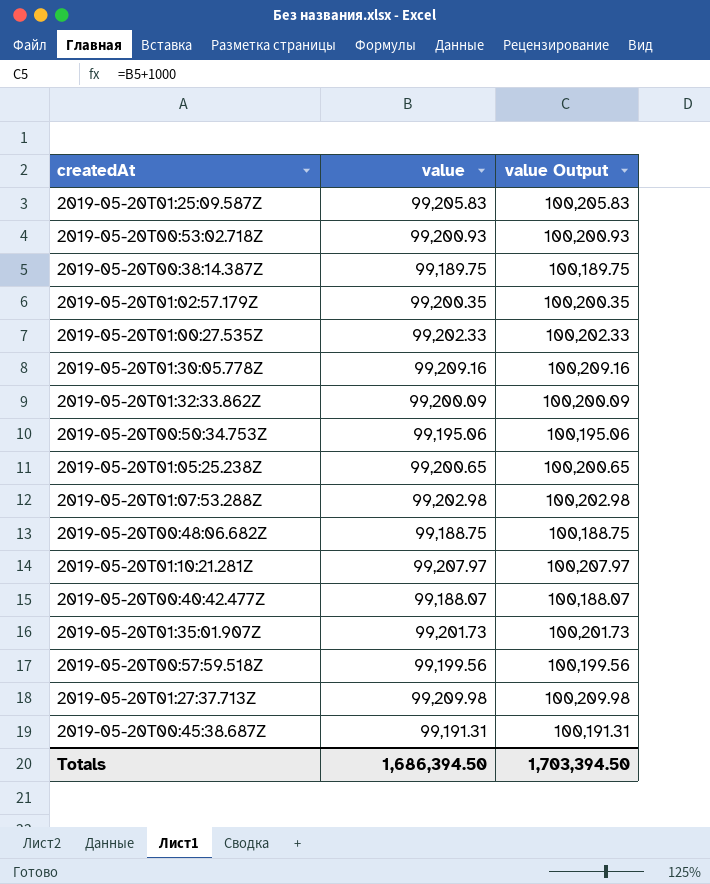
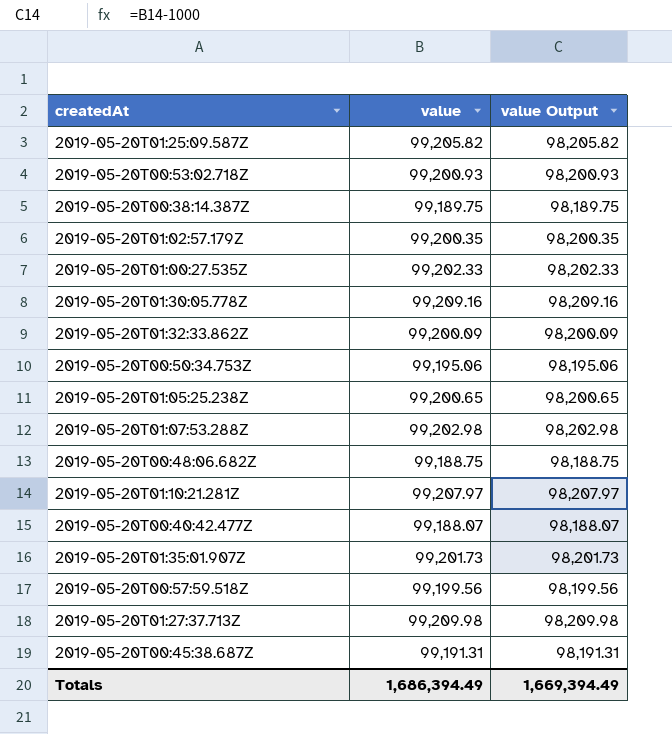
column value Output | formula: [value] + 1000 -> [value] - 1000
2019-05-20T01:25:09.587Z | value: 99,205.83 -> 99,205.82
Totals | value: 1,686,394.50 -> 1,686,394.49
Totals | value Output: 1,703,394.50 -> 1,669,394.49

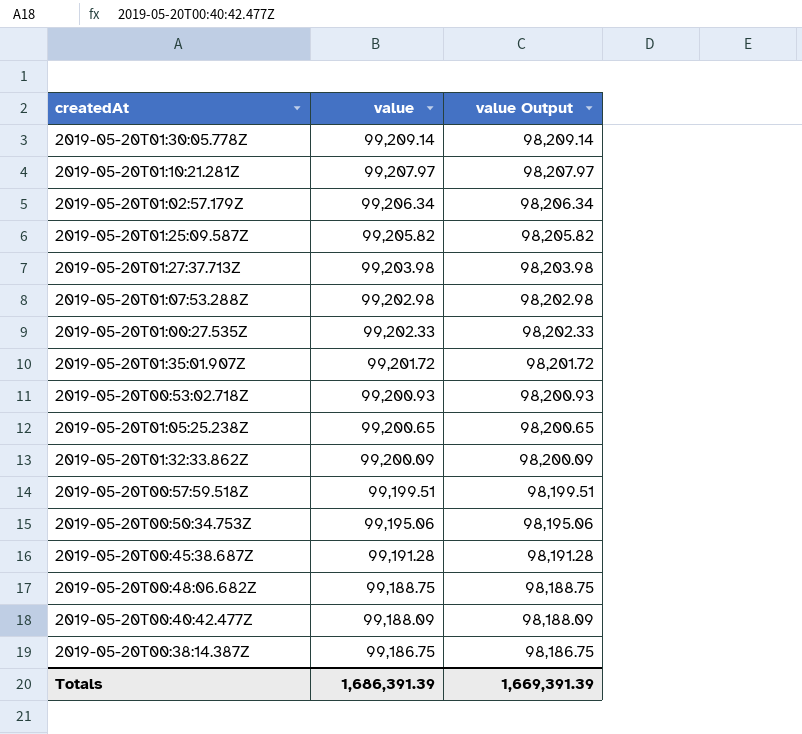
row order: none -> value descending
2019-05-20T01:30:05.778Z | value: 99,209.16 -> 99,209.14
2019-05-20T01:30:05.778Z | value Output: 98,209.16 -> 98,209.14
2019-05-20T01:02:57.179Z | value: 99,200.35 -> 99,206.34
2019-05-20T01:02:57.179Z | value Output: 98,200.35 -> 98,206.34
2019-05-20T01:27:37.713Z | value: 99,209.98 -> 99,203.98
2019-05-20T01:27:37.713Z | value Output: 98,209.98 -> 98,203.98
2019-05-20T01:35:01.907Z | value: 99,201.73 -> 99,201.72
2019-05-20T01:35:01.907Z | value Output: 98,201.73 -> 98,201.72
2019-05-20T00:57:59.518Z | value: 99,199.56 -> 99,199.51
2019-05-20T00:57:59.518Z | value Output: 98,199.56 -> 98,199.51
2019-05-20T00:45:38.687Z | value: 99,191.31 -> 99,191.28
2019-05-20T00:45:38.687Z | value Output: 98,191.31 -> 98,191.28
2019-05-20T00:40:42.477Z | value: 99,188.07 -> 99,188.09
2019-05-20T00:40:42.477Z | value Output: 98,188.07 -> 98,188.09
2019-05-20T00:38:14.387Z | value: 99,189.75 -> 99,186.75
2019-05-20T00:38:14.387Z | value Output: 98,189.75 -> 98,186.75
Totals | value: 1,686,394.49 -> 1,686,391.39
Totals | value Output: 1,669,394.49 -> 1,669,391.39

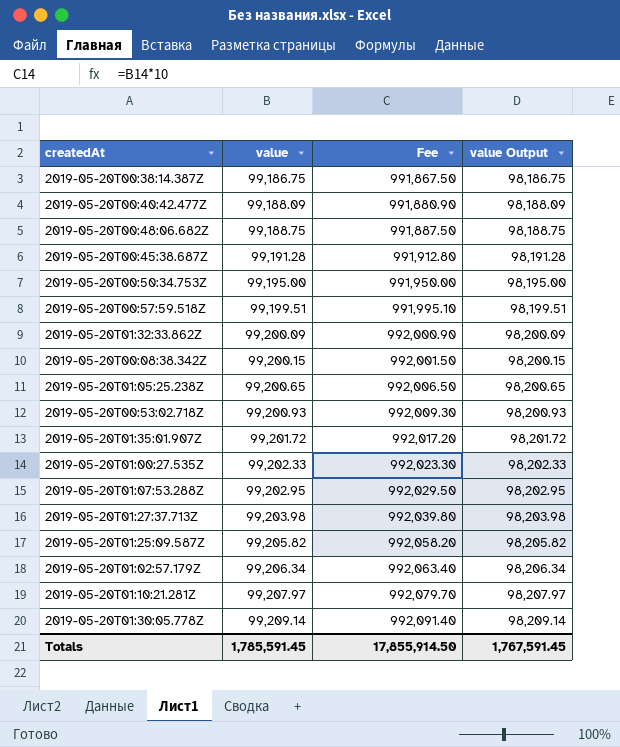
row order: value descending -> value ascending
column Fee | formula: none -> [value] * 10
2019-05-20T00:50:34.753Z | value: 99,195.06 -> 99,195.00
2019-05-20T00:50:34.753Z | value Output: 98,195.06 -> 98,195.00
row 2019-05-20T00:08:38.342Z: none -> 99,200.15 | 992,001.50 | 98,200.15
2019-05-20T01:07:53.288Z | value: 99,202.98 -> 99,202.95
2019-05-20T01:07:53.288Z | value Output: 98,202.98 -> 98,202.95
Totals | value: 1,686,391.39 -> 1,785,591.45
Totals | value Output: 1,669,391.39 -> 1,767,591.45

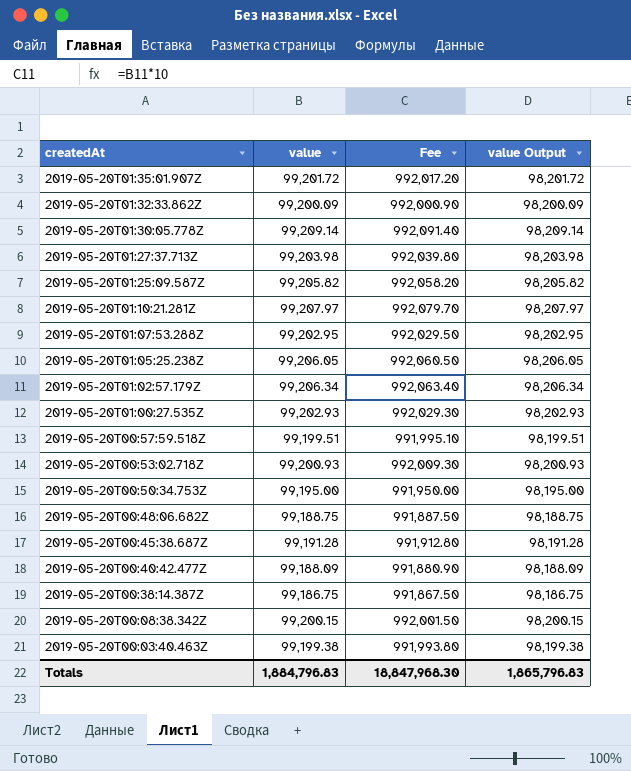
row order: value ascending -> createdAt descending
2019-05-20T01:05:25.238Z | value: 99,200.65 -> 99,206.05
2019-05-20T01:05:25.238Z | Fee: 992,006.50 -> 992,060.50
2019-05-20T01:05:25.238Z | value Output: 98,200.65 -> 98,206.05
2019-05-20T01:00:27.535Z | value: 99,202.33 -> 99,202.93
2019-05-20T01:00:27.535Z | Fee: 992,023.30 -> 992,029.30
2019-05-20T01:00:27.535Z | value Output: 98,202.33 -> 98,202.93
row 2019-05-20T00:03:40.463Z: none -> 99,199.38 | 991,993.80 | 98,199.38
Totals | value: 1,785,591.45 -> 1,884,796.83
Totals | Fee: 17,855,914.50 -> 18,847,968.30
Totals | value Output: 1,767,591.45 -> 1,865,796.83

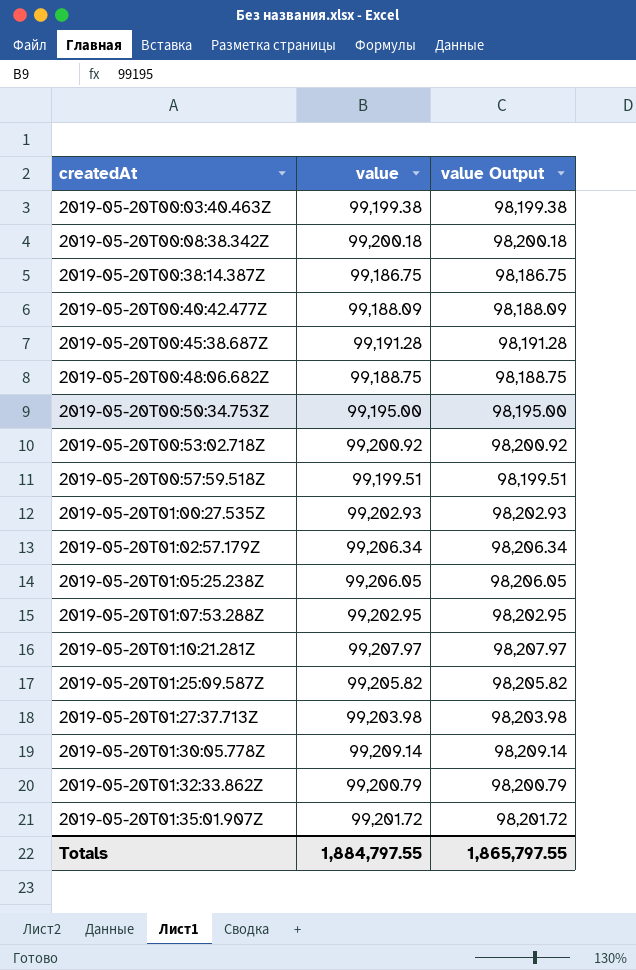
row order: createdAt descending -> createdAt ascending
column Fee | formula: [value] * 10 -> none
2019-05-20T00:08:38.342Z | value: 99,200.15 -> 99,200.18
2019-05-20T00:08:38.342Z | value Output: 98,200.15 -> 98,200.18
2019-05-20T00:53:02.718Z | value: 99,200.93 -> 99,200.92
2019-05-20T00:53:02.718Z | value Output: 98,200.93 -> 98,200.92
2019-05-20T01:32:33.862Z | value: 99,200.09 -> 99,200.79
2019-05-20T01:32:33.862Z | value Output: 98,200.09 -> 98,200.79
Totals | value: 1,884,796.83 -> 1,884,797.55
Totals | value Output: 1,865,796.83 -> 1,865,797.55

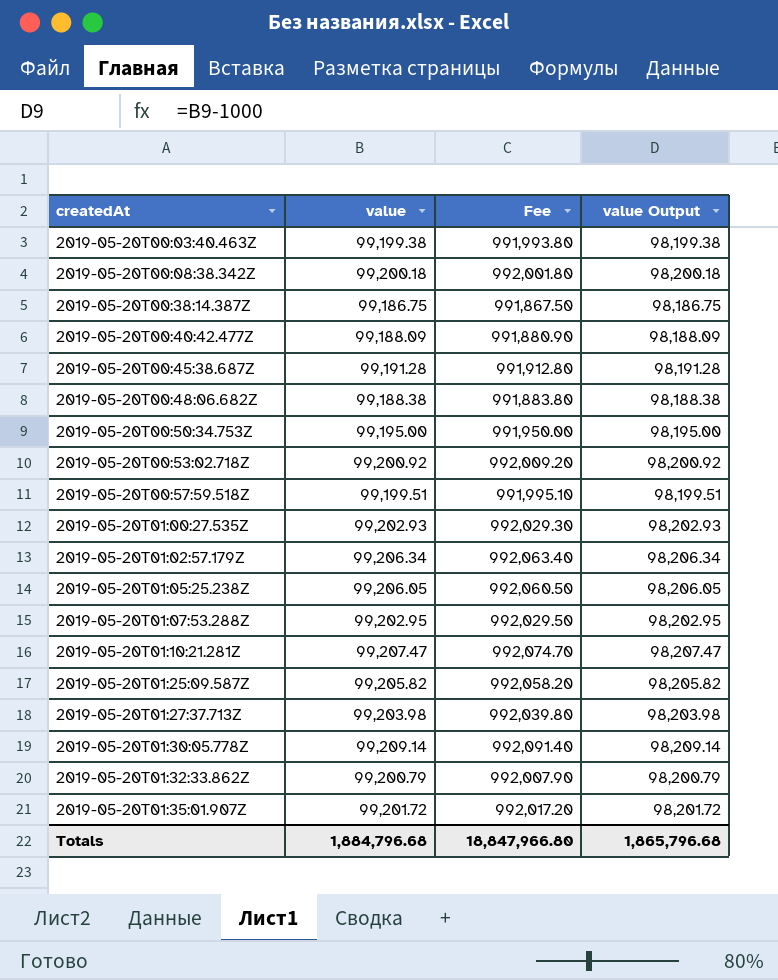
column Fee | formula: none -> [value] * 10
2019-05-20T00:48:06.682Z | value: 99,188.75 -> 99,188.38
2019-05-20T00:48:06.682Z | value Output: 98,188.75 -> 98,188.38
2019-05-20T01:10:21.281Z | value: 99,207.97 -> 99,207.47
2019-05-20T01:10:21.281Z | value Output: 98,207.97 -> 98,207.47
Totals | value: 1,884,797.55 -> 1,884,796.68
Totals | value Output: 1,865,797.55 -> 1,865,796.68

